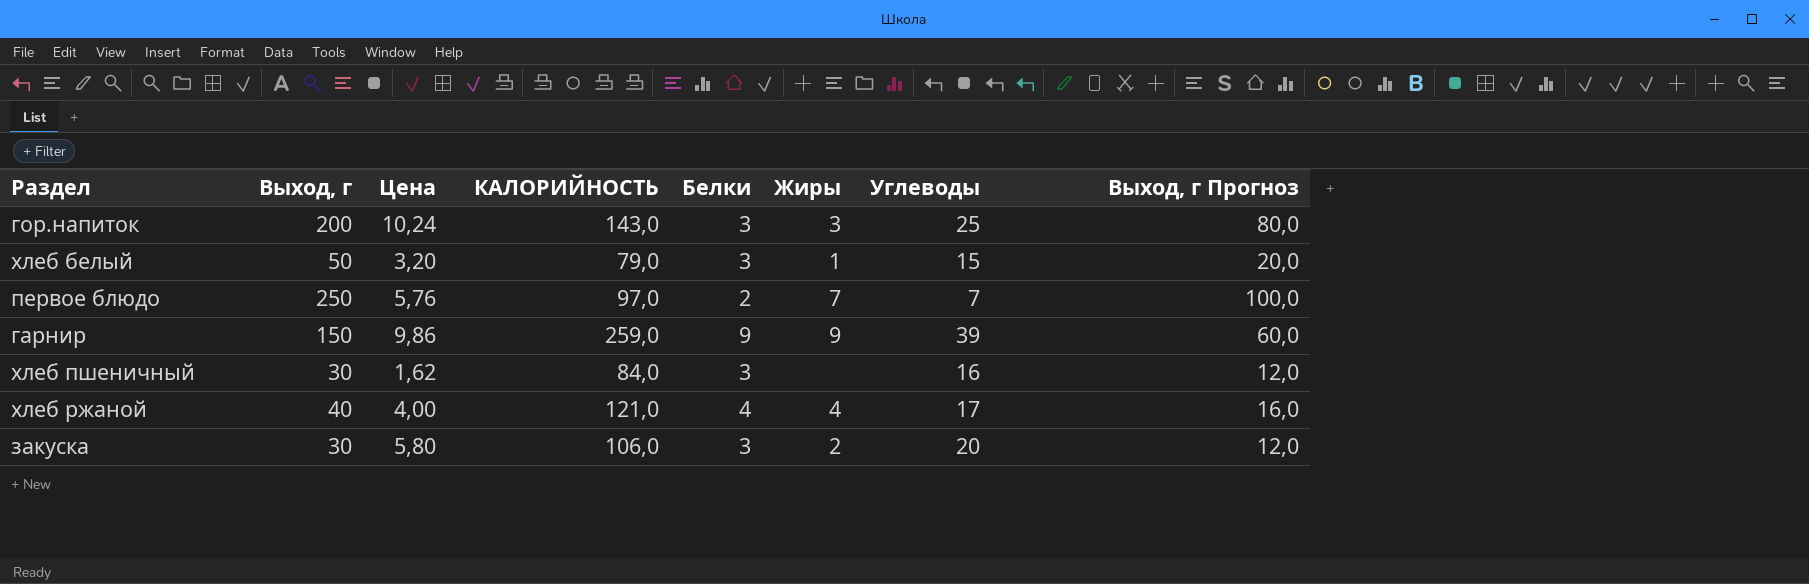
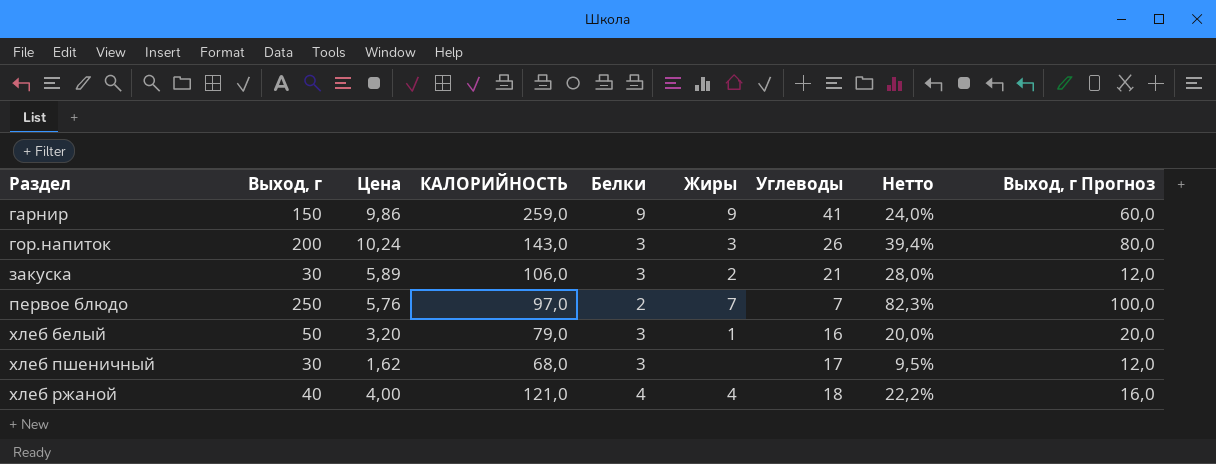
row order: none -> Раздел ascending
column Нетто | formula: none -> [Цена] / [Углеводы]
гарнир | Углеводы: 39 -> 41
гор.напиток | Углеводы: 25 -> 26
закуска | Цена: 5,80 -> 5,89
закуска | Углеводы: 20 -> 21
хлеб белый | Углеводы: 15 -> 16
хлеб пшеничный | КАЛОРИЙНОСТЬ: 84,0 -> 68,0
хлеб пшеничный | Углеводы: 16 -> 17
хлеб ржаной | Углеводы: 17 -> 18

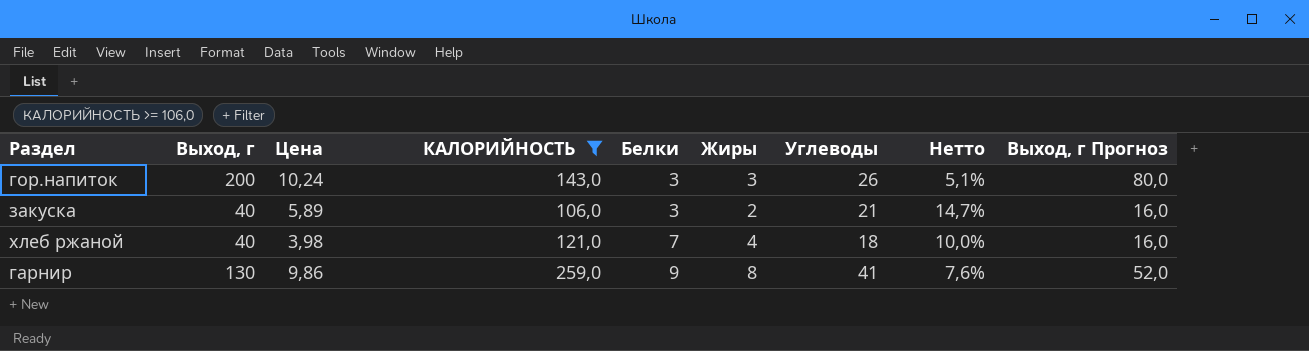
filter: none -> КАЛОРИЙНОСТЬ >= 106,0
row order: Раздел ascending -> Белки ascending
column Нетто | formula: [Цена] / [Углеводы] -> [Цена] / [Выход, г]
закуска | Выход, г: 30 -> 40
закуска | Выход, г Прогноз: 12,0 -> 16,0
хлеб ржаной | Цена: 4,00 -> 3,98
хлеб ржаной | Белки: 4 -> 7
гарнир | Выход, г: 150 -> 130
гарнир | Жиры: 9 -> 8
гарнир | Выход, г Прогноз: 60,0 -> 52,0

